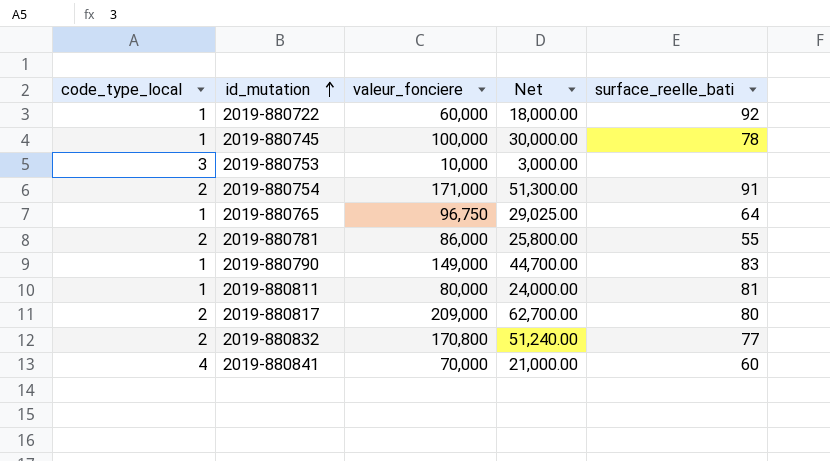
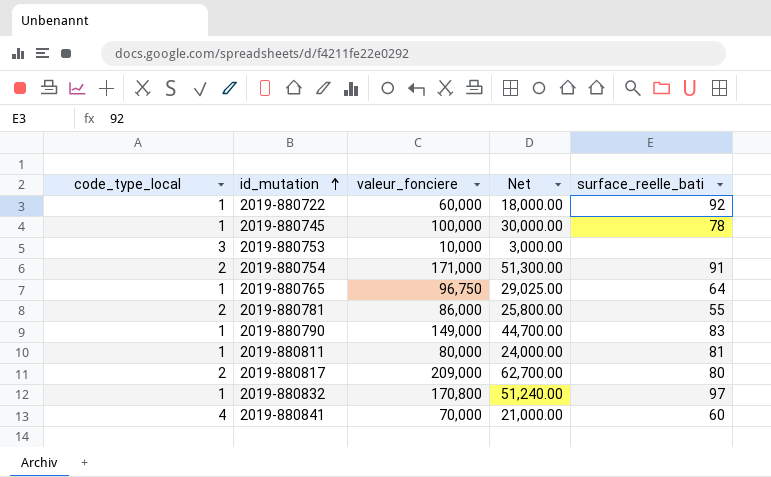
2019-880832 | code_type_local: 2 -> 1
2019-880832 | surface_reelle_bati: 77 -> 97

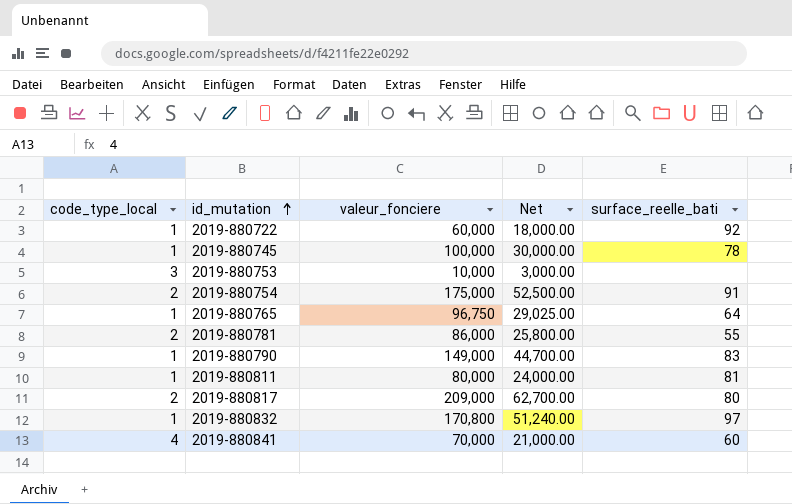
2019-880754 | valeur_fonciere: 171,000 -> 175,000
2019-880754 | Net: 51,300.00 -> 52,500.00

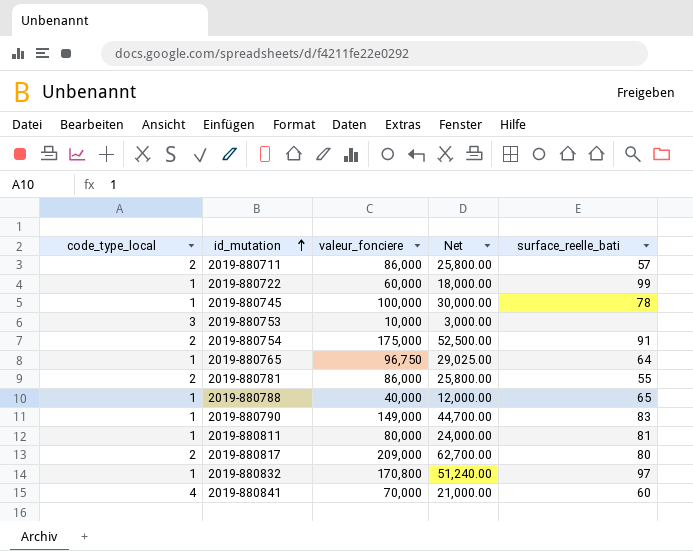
row 2019-880711: none -> 2 | 86,000 | 25,800.00 | 57
2019-880722 | surface_reelle_bati: 92 -> 99
row 2019-880788: none -> 1 | 40,000 | 12,000.00 | 65

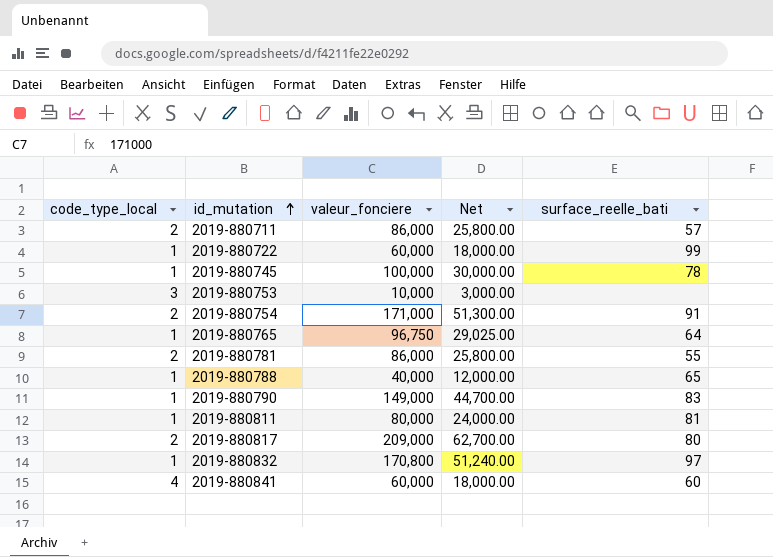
2019-880754 | valeur_fonciere: 175,000 -> 171,000
2019-880754 | Net: 52,500.00 -> 51,300.00
2019-880841 | valeur_fonciere: 70,000 -> 60,000
2019-880841 | Net: 21,000.00 -> 18,000.00

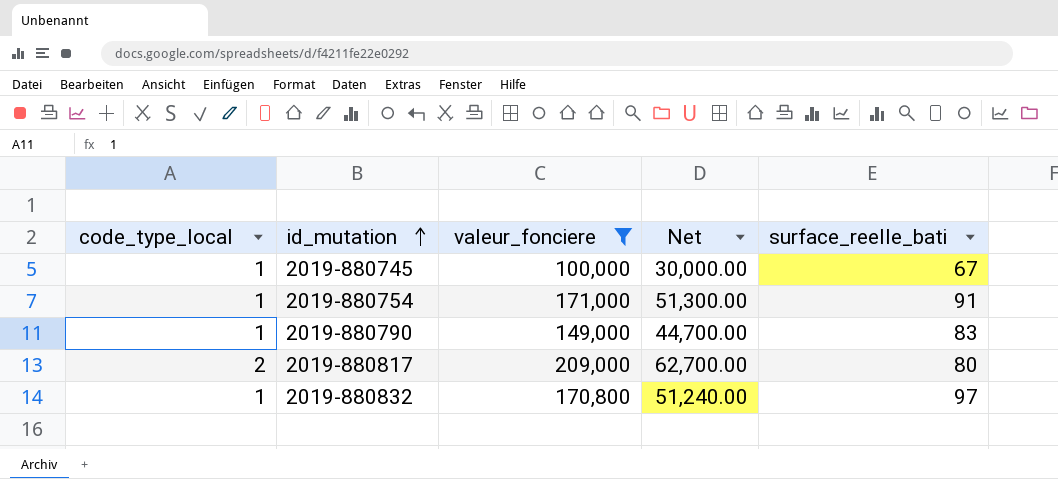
filter: none -> valeur_fonciere >= 100,000
2019-880745 | surface_reelle_bati: 78 -> 67
2019-880754 | code_type_local: 2 -> 1

